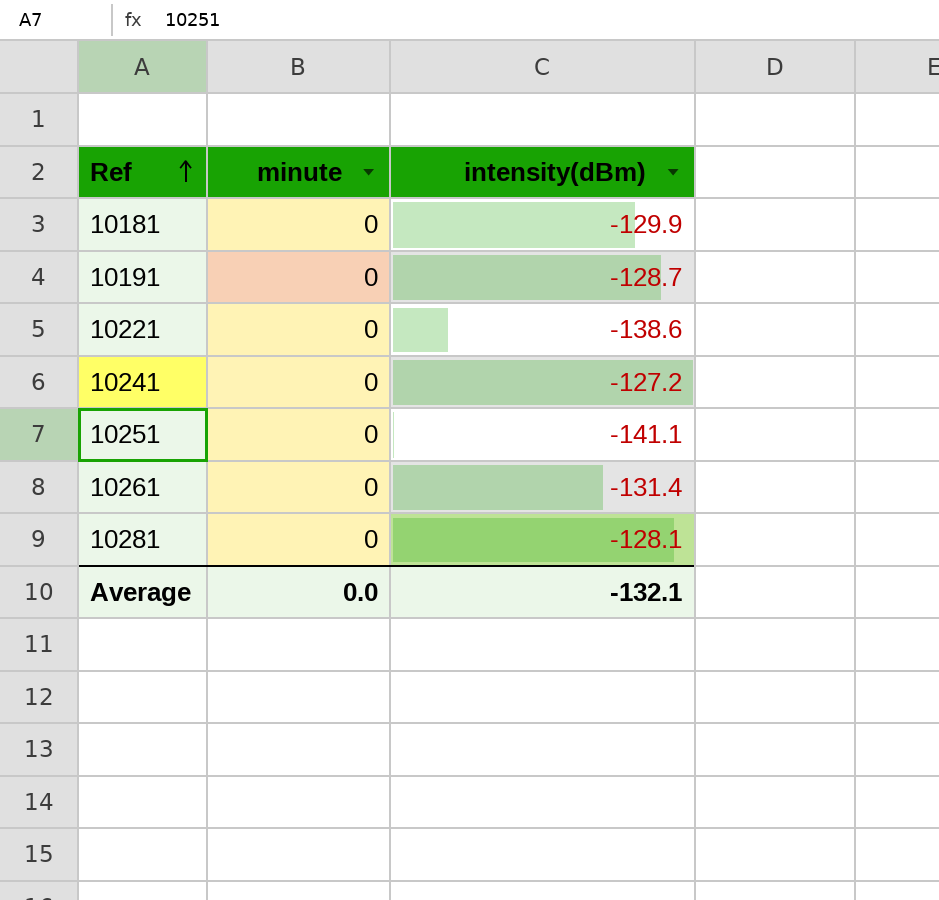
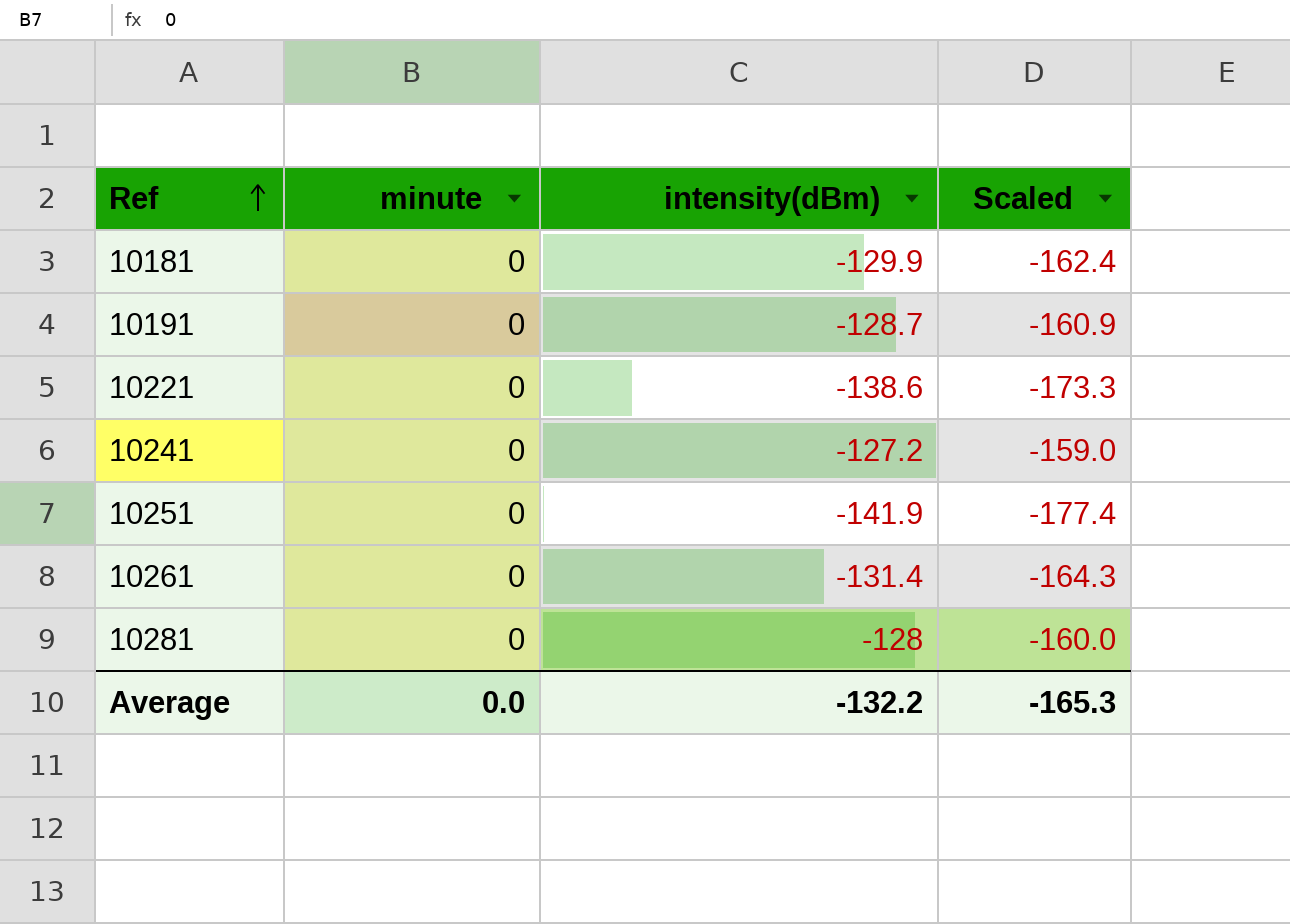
column Scaled | formula: none -> [intensity(dBm)] * 1.25
10251 | intensity(dBm): -141.1 -> -141.9
10281 | intensity(dBm): -128.1 -> -128
Average | intensity(dBm): -132.1 -> -132.2

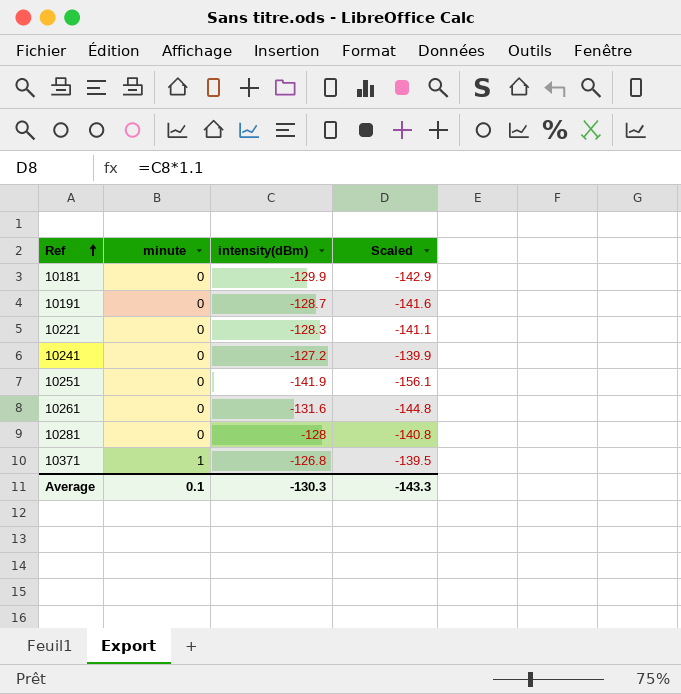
column Scaled | formula: [intensity(dBm)] * 1.25 -> [intensity(dBm)] * 1.1
10221 | intensity(dBm): -138.6 -> -128.3
10261 | intensity(dBm): -131.4 -> -131.6
row 10371: none -> 1 | -126.8 | -139.5
Average | minute: 0.0 -> 0.1
Average | intensity(dBm): -132.2 -> -130.3
Average | Scaled: -165.3 -> -143.3

